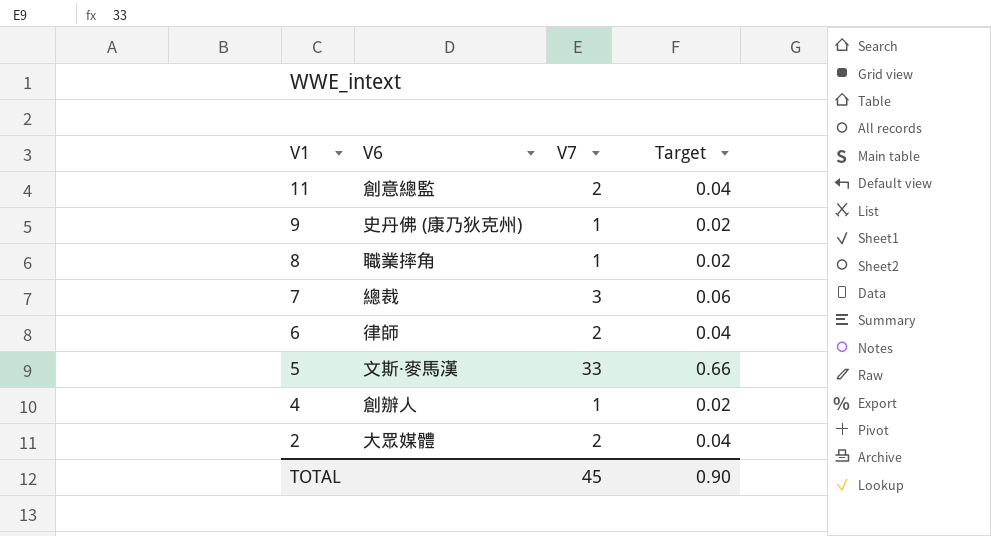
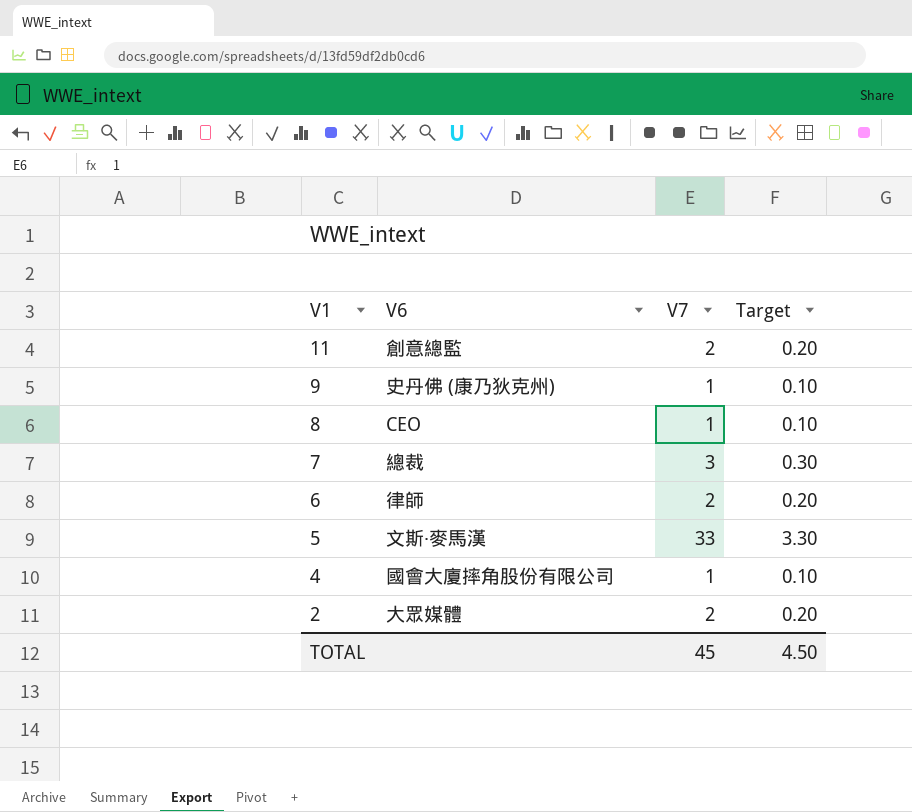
column Target | formula: [V7] * 0.02 -> [V7] * 0.1
8 | V6: 職業摔角 -> CEO
4 | V6: 創辦人 -> 國會大廈摔角股份有限公司
TOTAL | Target: 0.90 -> 4.50

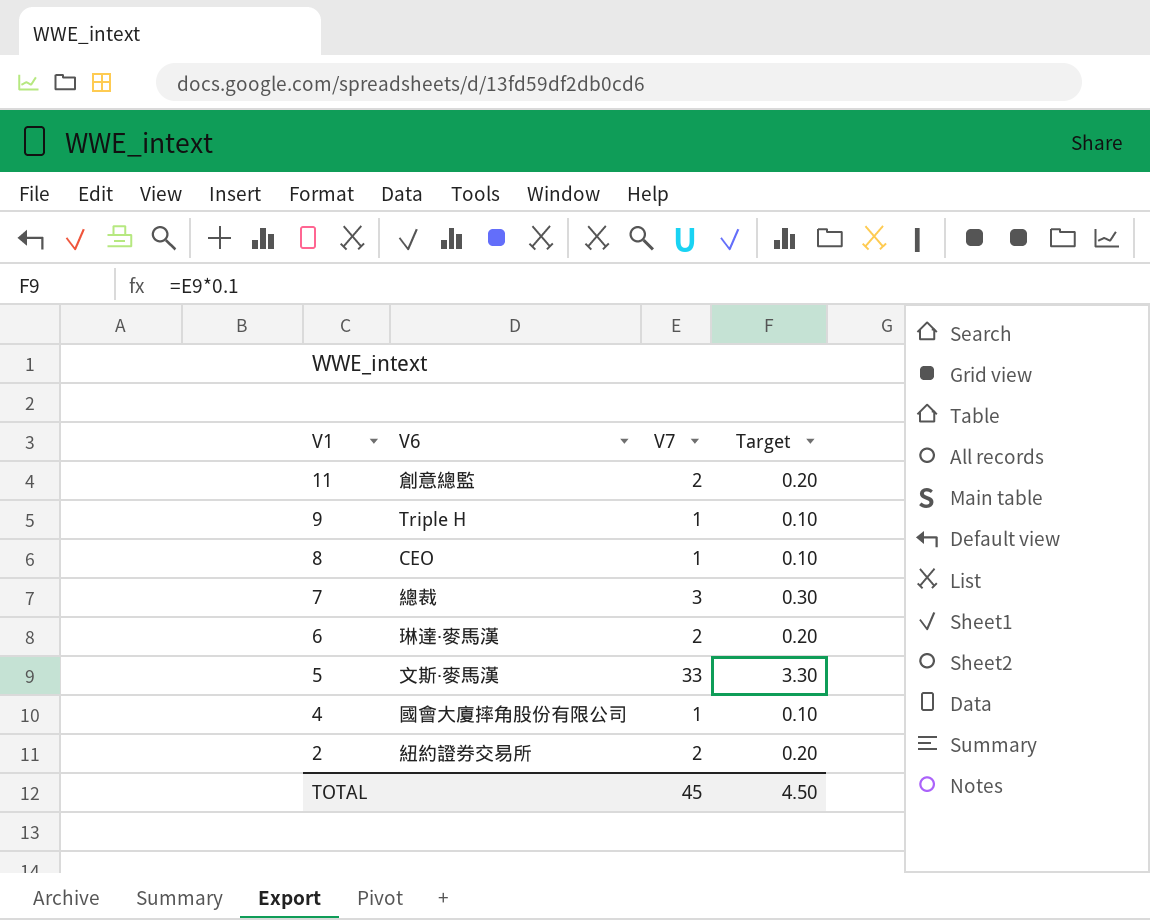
9 | V6: 史丹佛 (康乃狄克州) -> Triple H
6 | V6: 律師 -> 琳達·麥馬漢
2 | V6: 大眾媒體 -> 紐約證券交易所

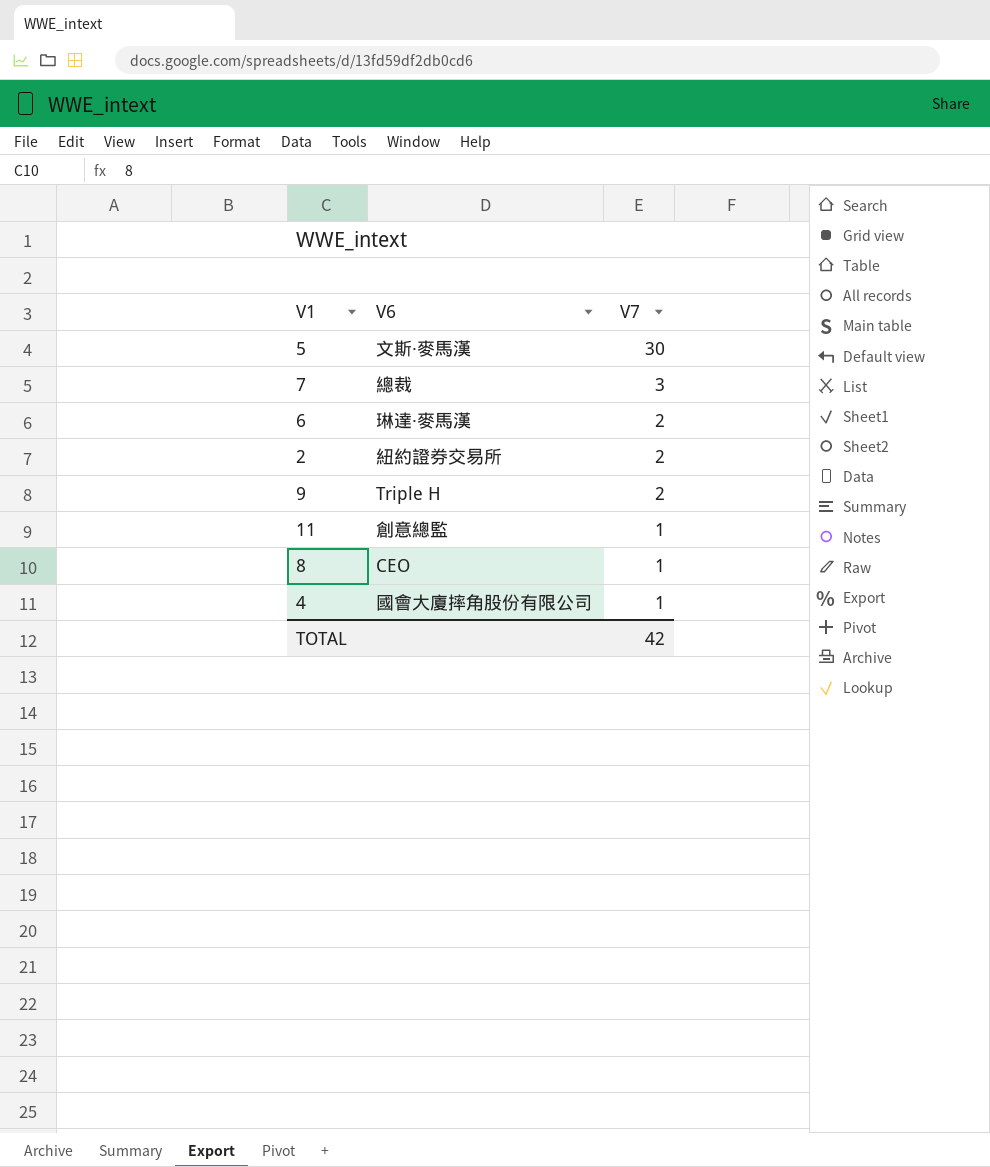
row order: V1 descending -> V7 descending
column Target | formula: [V7] * 0.1 -> none
5 | V7: 33 -> 30
9 | V7: 1 -> 2
11 | V7: 2 -> 1
TOTAL | V7: 45 -> 42

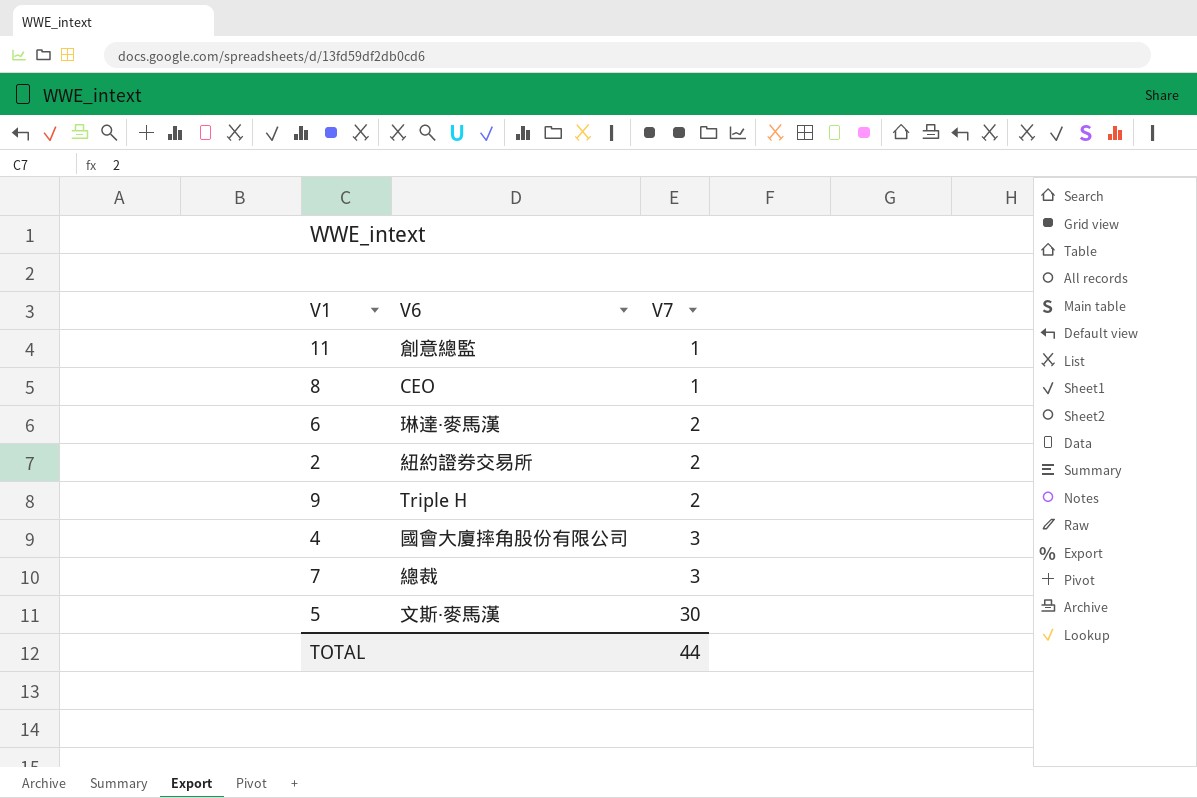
row order: V7 descending -> V7 ascending
4 | V7: 1 -> 3
TOTAL | V7: 42 -> 44

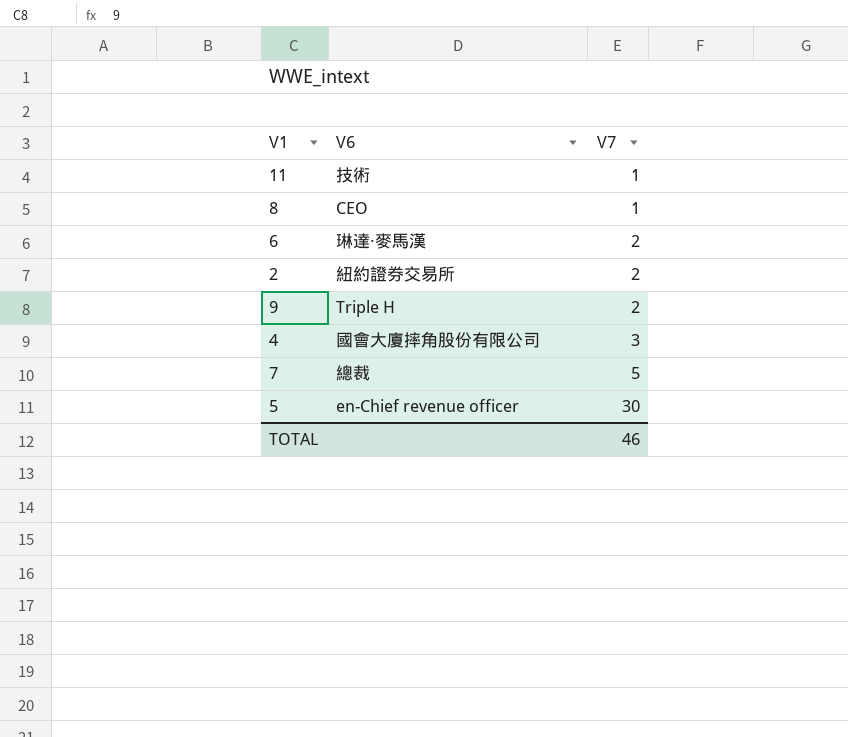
11 | V6: 創意總監 -> 技術
7 | V7: 3 -> 5
5 | V6: 文斯·麥馬漢 -> en-Chief revenue officer
TOTAL | V7: 44 -> 46

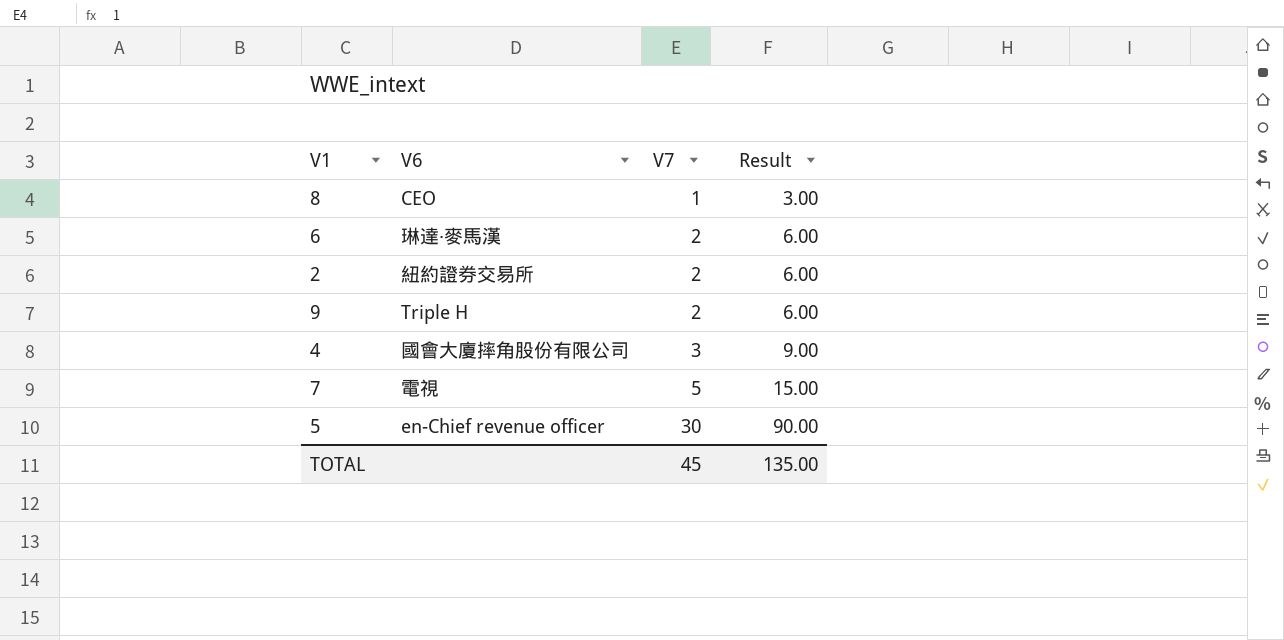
column Result | formula: none -> [V7] * 3
row 11: 技術 | 1 -> none
7 | V6: 總裁 -> 電視
TOTAL | V7: 46 -> 45

